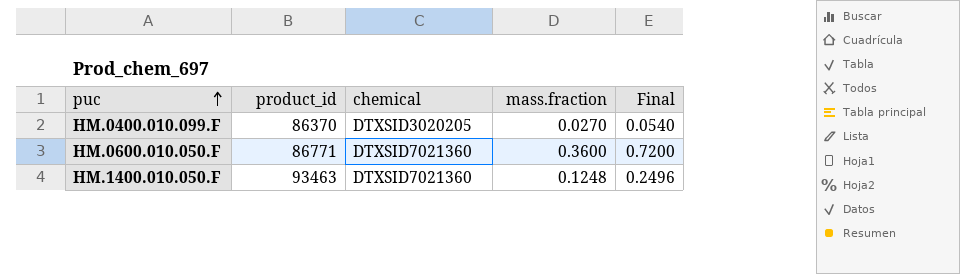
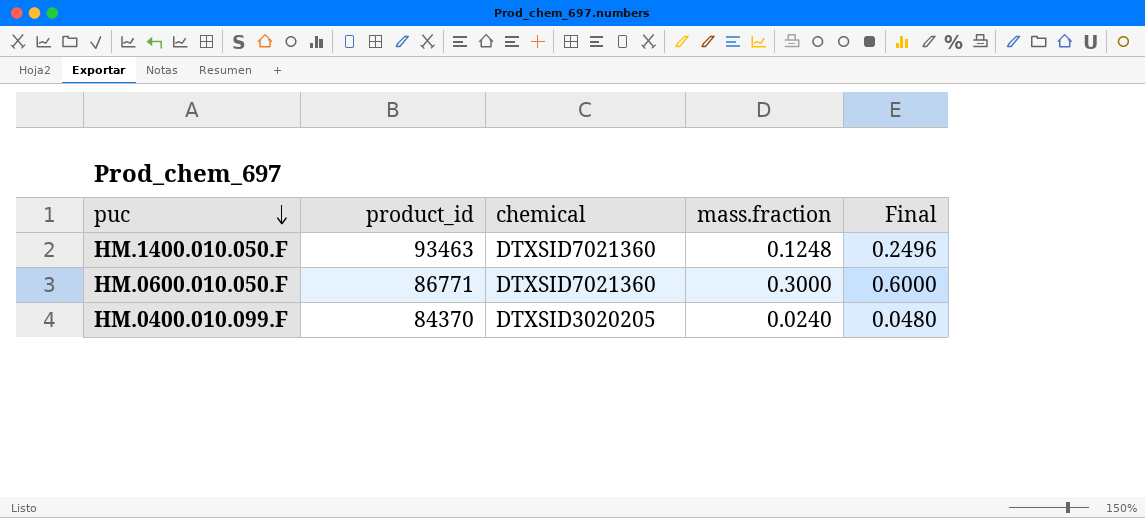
row order: puc ascending -> puc descending
HM.0600.010.050.F | mass.fraction: 0.3600 -> 0.3000
HM.0600.010.050.F | Final: 0.7200 -> 0.6000
HM.0400.010.099.F | product_id: 86370 -> 84370
HM.0400.010.099.F | mass.fraction: 0.0270 -> 0.0240
HM.0400.010.099.F | Final: 0.0540 -> 0.0480

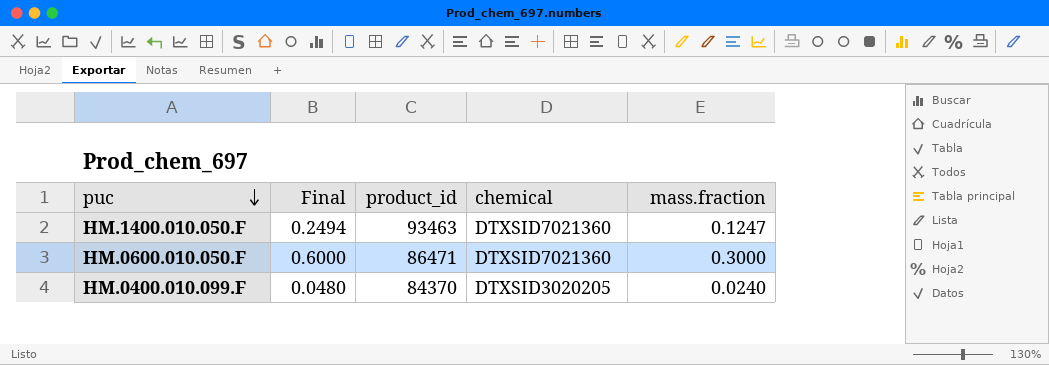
column Final | position: 5 -> 2
HM.1400.010.050.F | Final: 0.2496 -> 0.2494
HM.1400.010.050.F | mass.fraction: 0.1248 -> 0.1247
HM.0600.010.050.F | product_id: 86771 -> 86471

